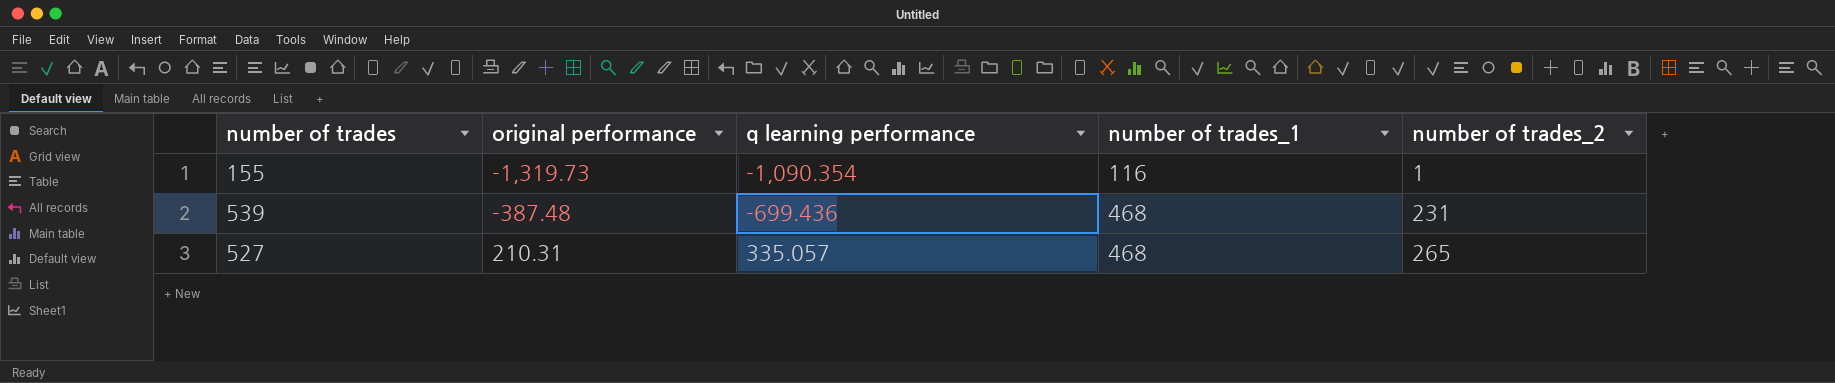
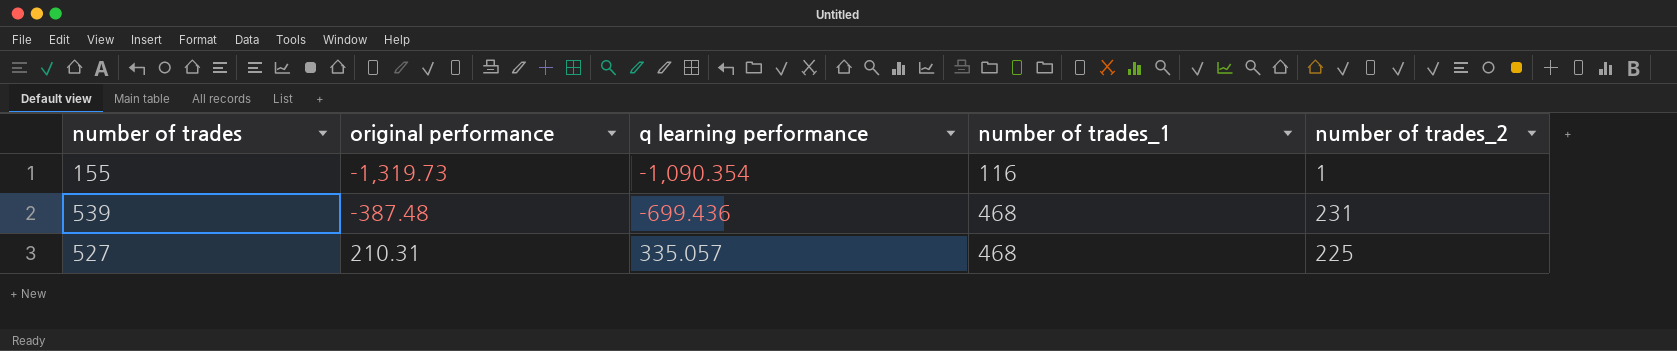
527 | number of trades_2: 265 -> 225

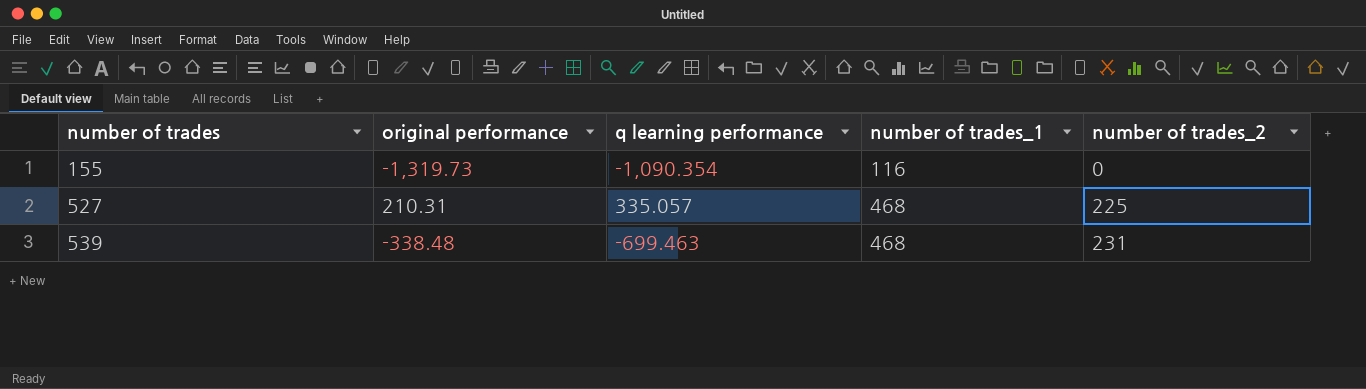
row order: original performance ascending -> number of trades ascending
155 | number of trades_2: 1 -> 0
539 | original performance: -387.48 -> -338.48
539 | q learning performance: -699.436 -> -699.463

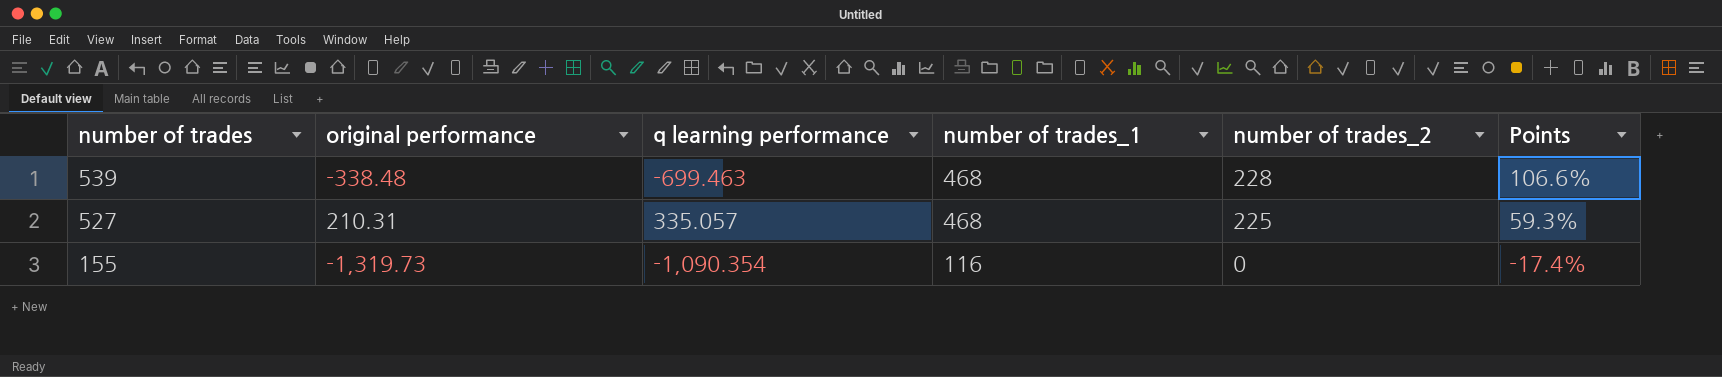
row order: number of trades ascending -> number of trades descending
column Points | formula: none -> ([q learning performance] - [original performance]) / [original performance]
539 | number of trades_2: 231 -> 228

